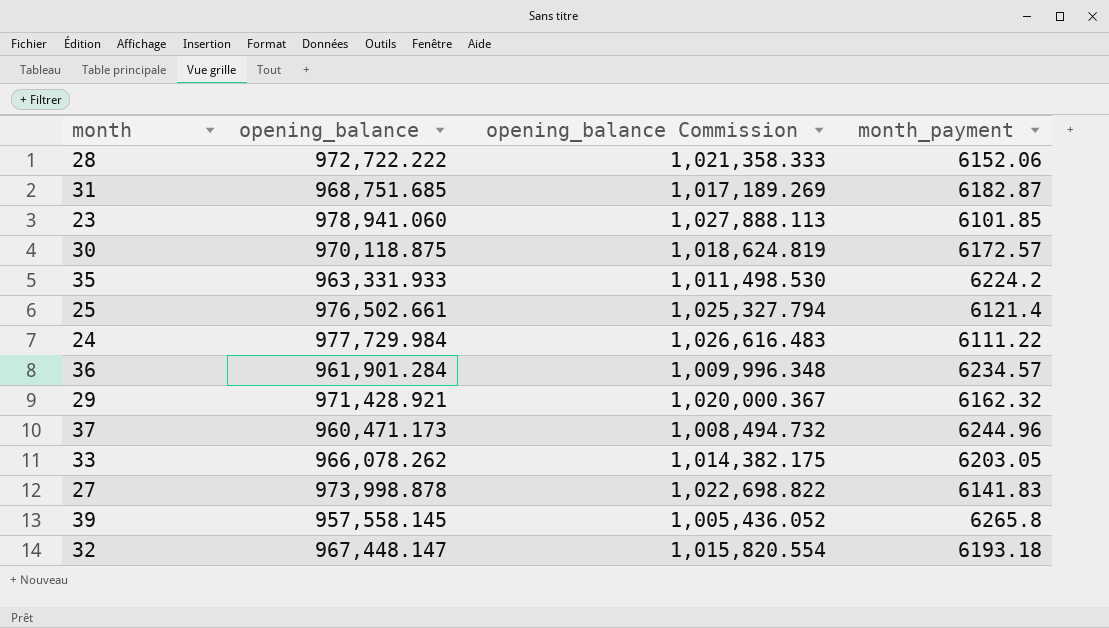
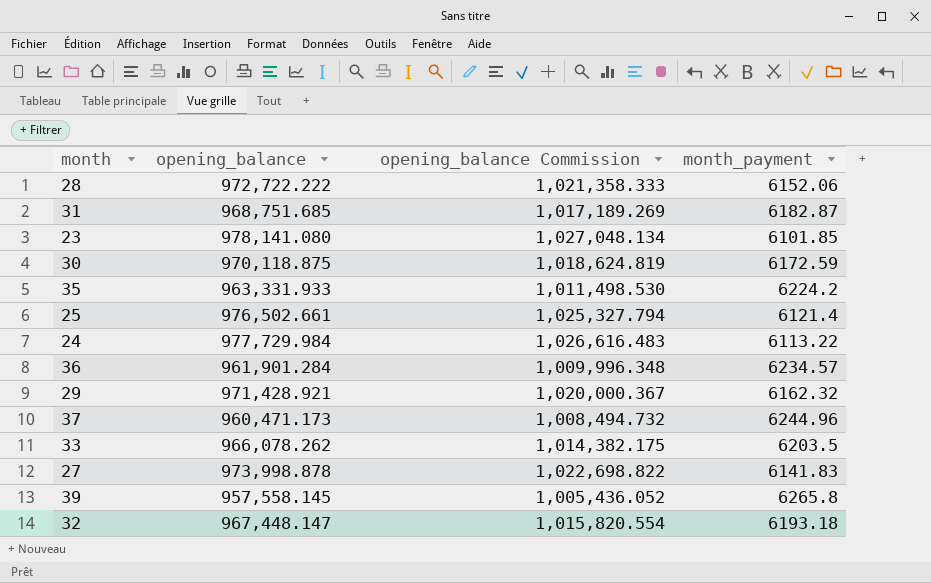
23 | opening_balance: 978,941.060 -> 978,141.080
23 | opening_balance Commission: 1,027,888.113 -> 1,027,048.134
30 | month_payment: 6172.57 -> 6172.59
24 | month_payment: 6111.22 -> 6113.22
33 | month_payment: 6203.05 -> 6203.5

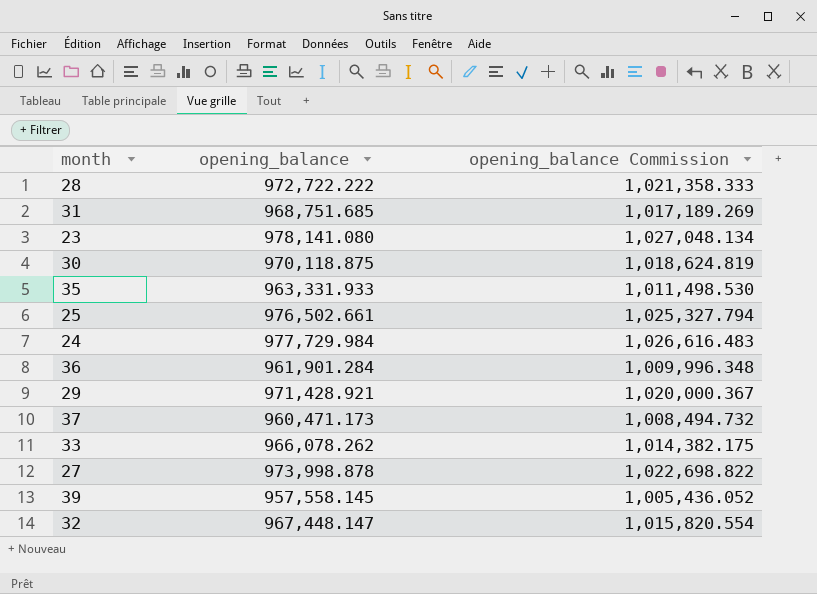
column month_payment | position: 4 -> none

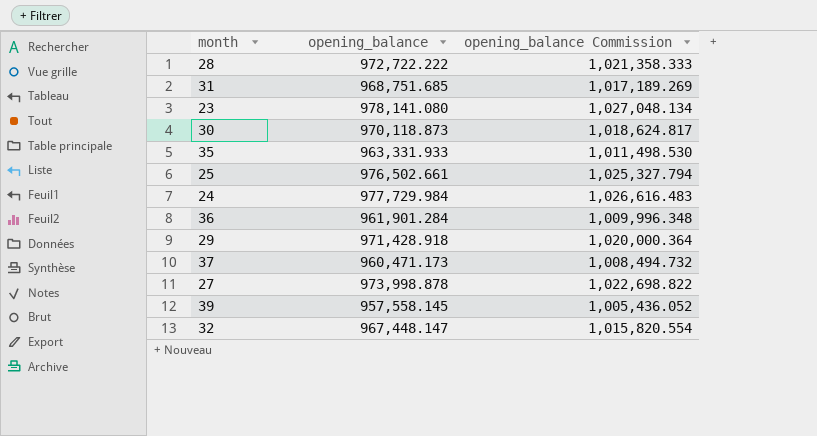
row 33: 966,078.262 | 1,014,382.175 -> none
30 | opening_balance: 970,118.875 -> 970,118.873
30 | opening_balance Commission: 1,018,624.819 -> 1,018,624.817
29 | opening_balance: 971,428.921 -> 971,428.918
29 | opening_balance Commission: 1,020,000.367 -> 1,020,000.364

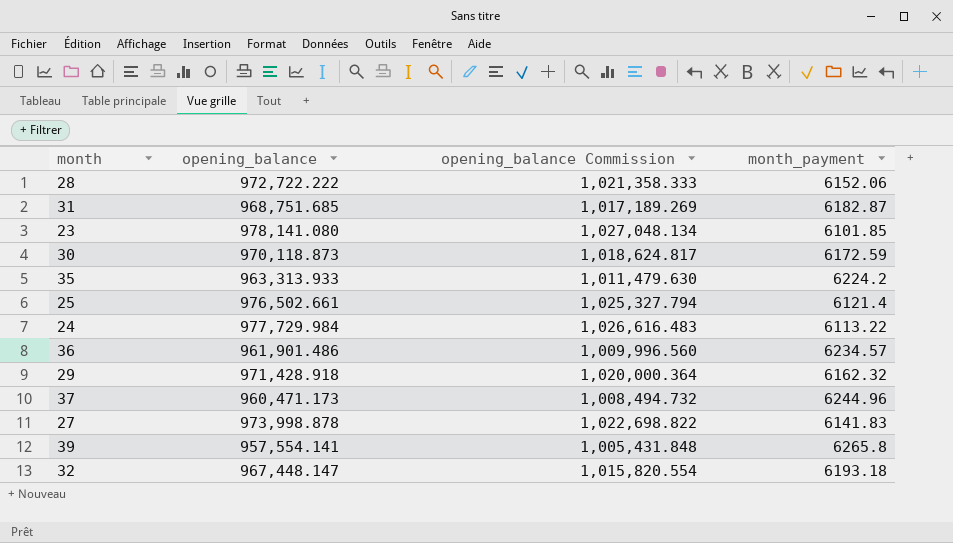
column month_payment | position: none -> 4
35 | opening_balance: 963,331.933 -> 963,313.933
35 | opening_balance Commission: 1,011,498.530 -> 1,011,479.630
36 | opening_balance: 961,901.284 -> 961,901.486
36 | opening_balance Commission: 1,009,996.348 -> 1,009,996.560
39 | opening_balance: 957,558.145 -> 957,554.141
39 | opening_balance Commission: 1,005,436.052 -> 1,005,431.848

